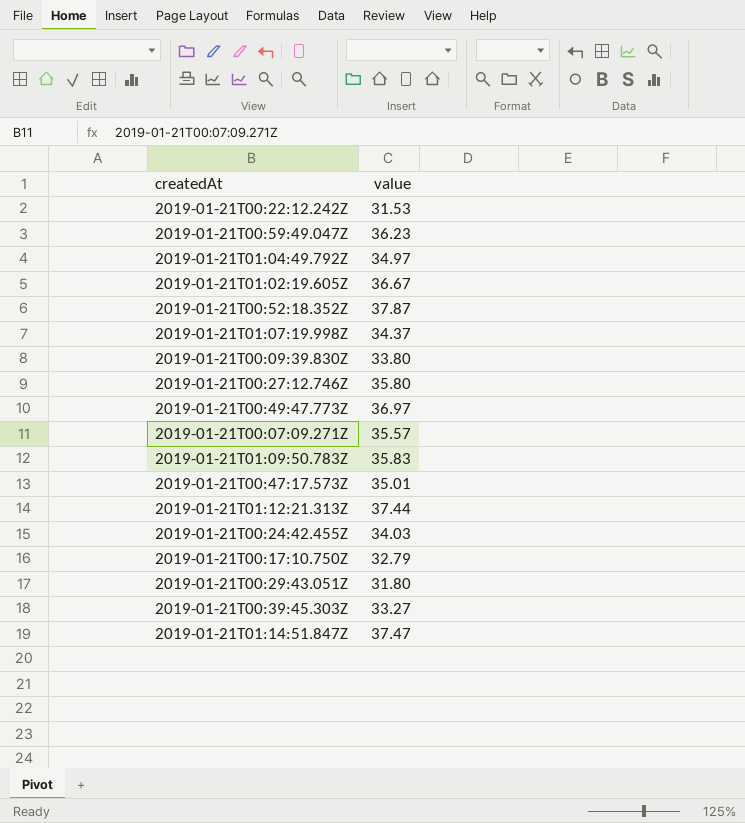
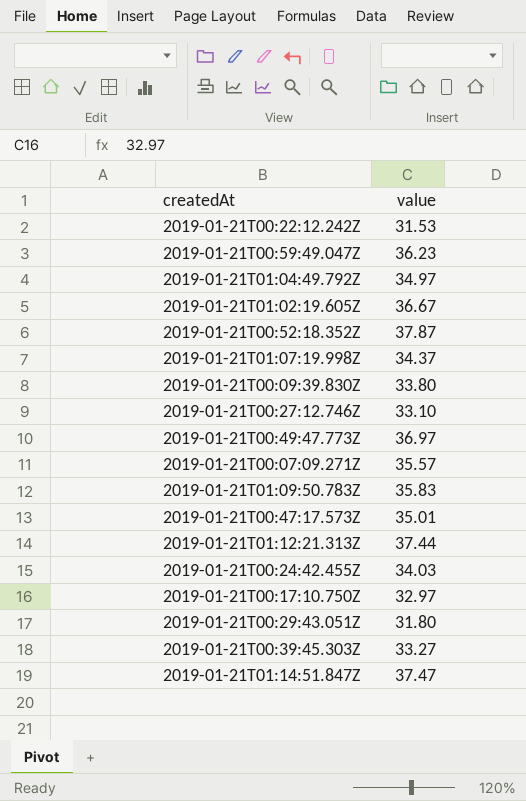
2019-01-21T00:27:12.746Z | value: 35.80 -> 33.10
2019-01-21T00:17:10.750Z | value: 32.79 -> 32.97

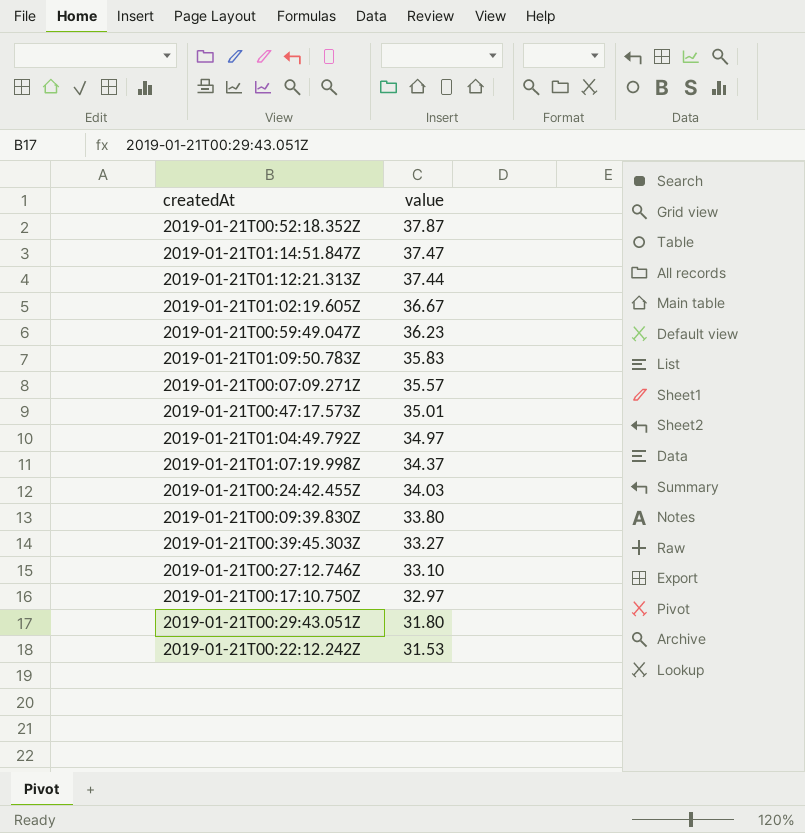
row order: none -> value descending
row 2019-01-21T00:49:47.773Z: 36.97 -> none

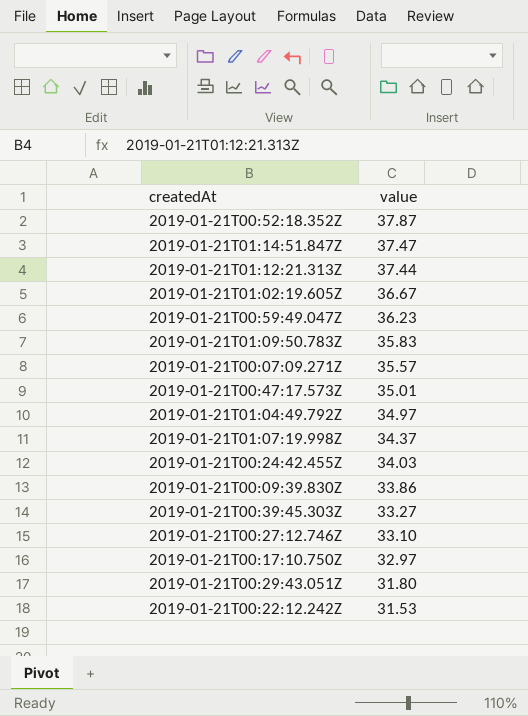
2019-01-21T00:09:39.830Z | value: 33.80 -> 33.86

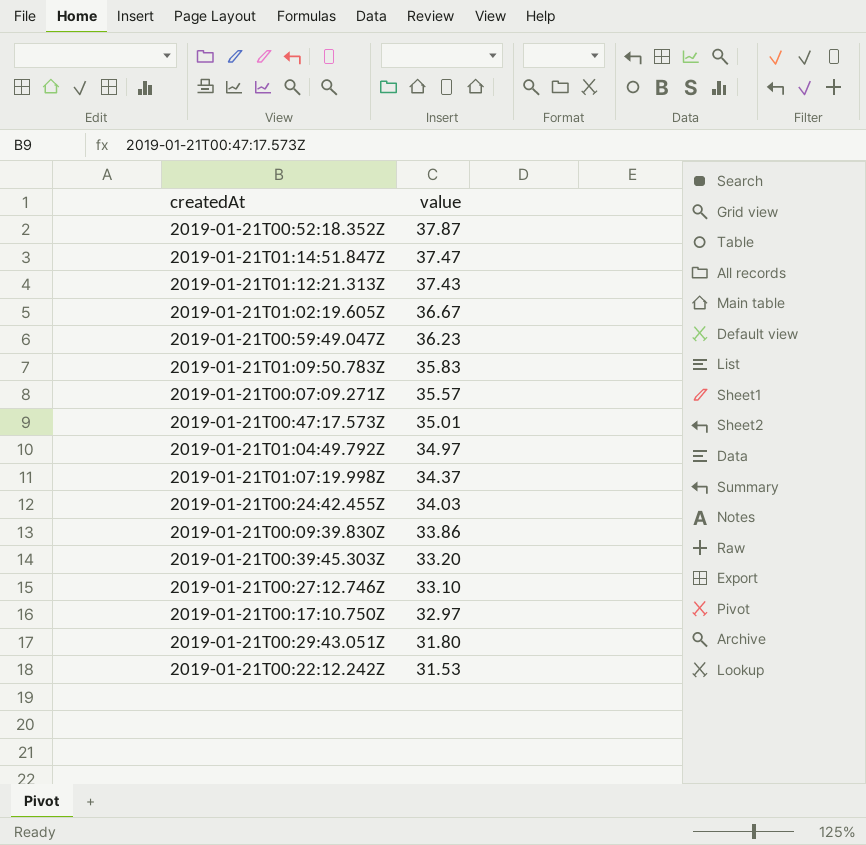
2019-01-21T01:12:21.313Z | value: 37.44 -> 37.43
2019-01-21T00:39:45.303Z | value: 33.27 -> 33.20

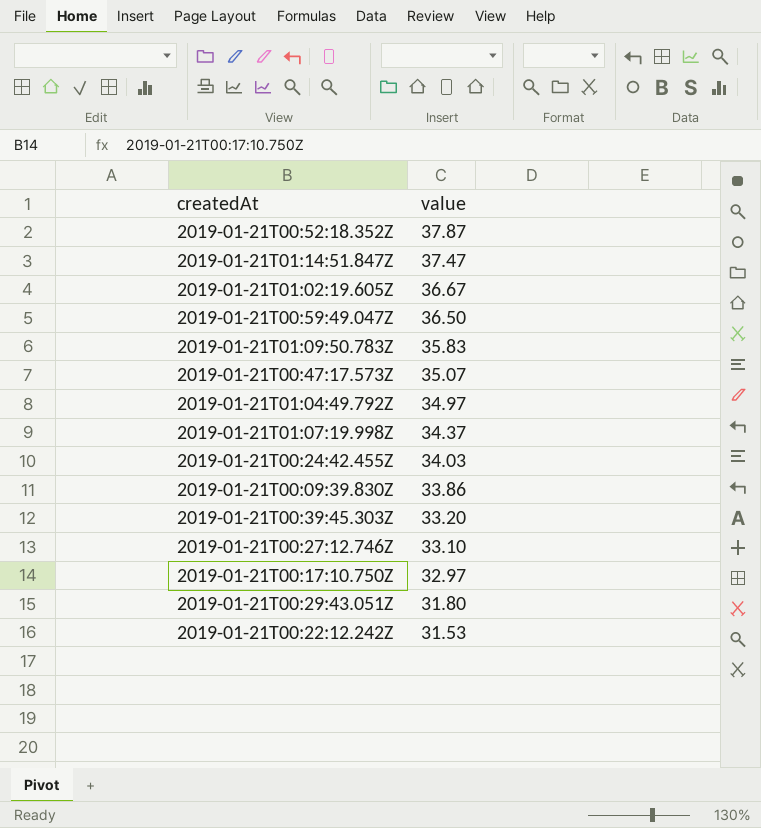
row 2019-01-21T01:12:21.313Z: 37.43 -> none
row 2019-01-21T00:07:09.271Z: 35.57 -> none
2019-01-21T00:59:49.047Z | value: 36.23 -> 36.50
2019-01-21T00:47:17.573Z | value: 35.01 -> 35.07

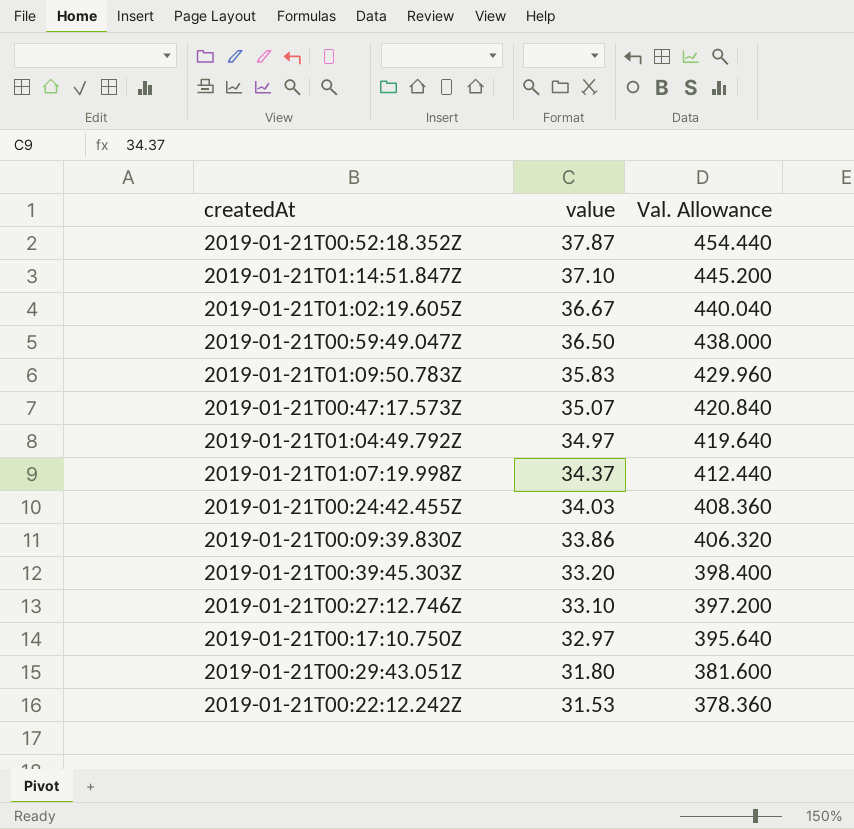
column Val. Allowance | formula: none -> [value] * 12
2019-01-21T01:14:51.847Z | value: 37.47 -> 37.10

